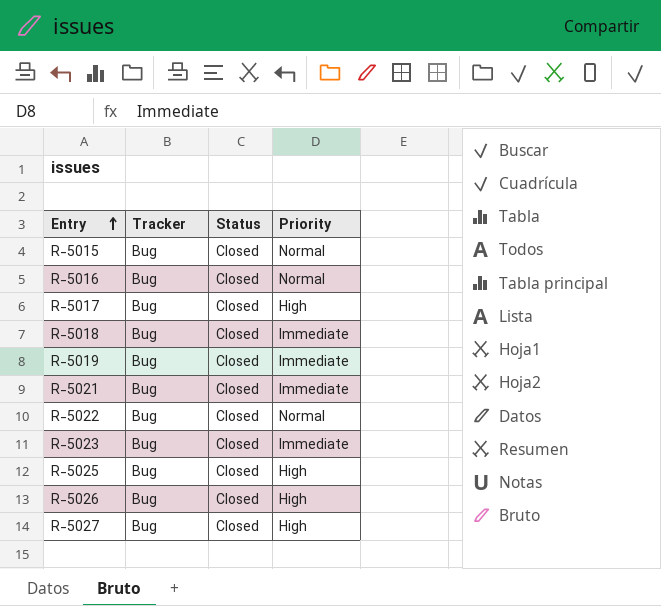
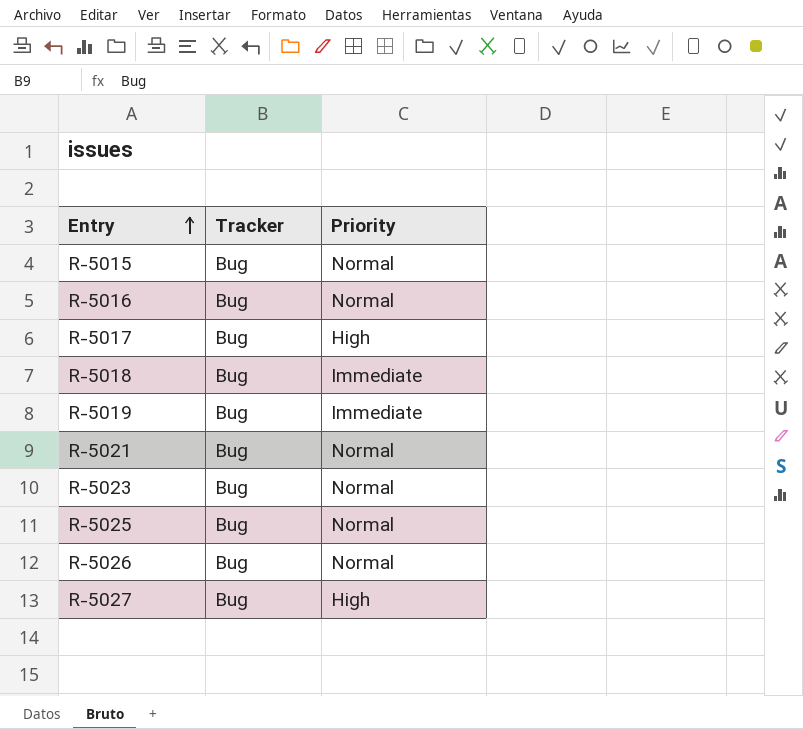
column Status | position: 3 -> none
row R-5022: Bug | Closed | Normal -> none
R-5021 | Priority: Immediate -> Normal
R-5023 | Priority: Immediate -> Normal
R-5025 | Priority: High -> Normal
R-5026 | Priority: High -> Normal

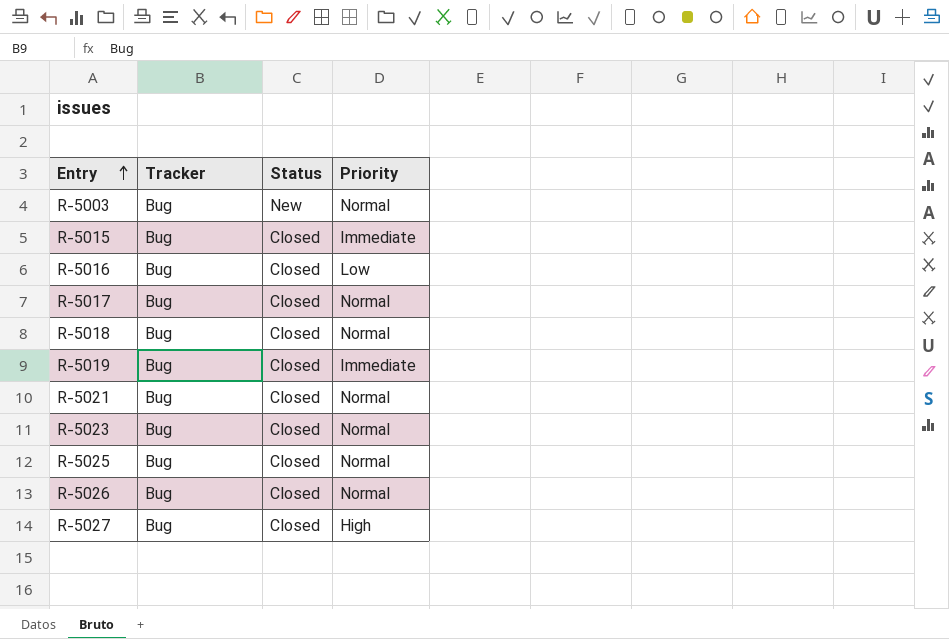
column Status | position: none -> 3
row R-5003: none -> Bug | New | Normal
R-5015 | Priority: Normal -> Immediate
R-5016 | Priority: Normal -> Low
R-5017 | Priority: High -> Normal
R-5018 | Priority: Immediate -> Normal

